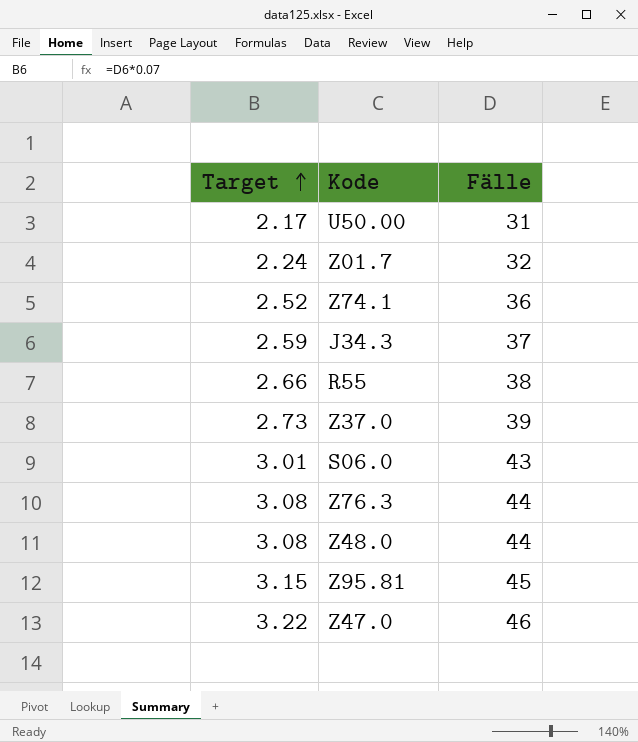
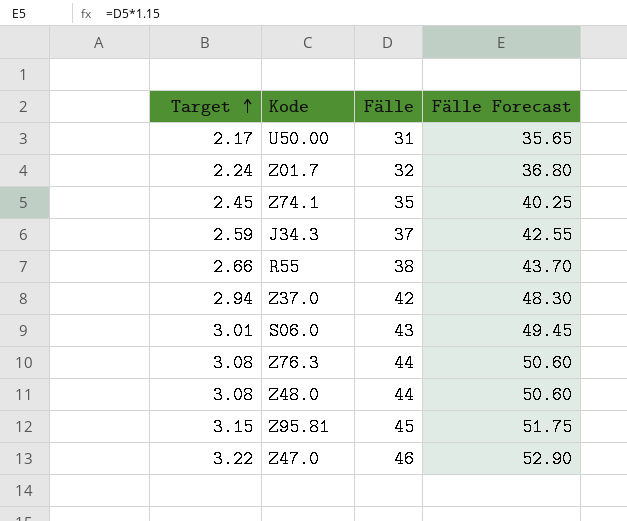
column Fälle Forecast | formula: none -> [Fälle] * 1.15
Z74.1 | Target: 2.52 -> 2.45
Z74.1 | Fälle: 36 -> 35
Z37.0 | Target: 2.73 -> 2.94
Z37.0 | Fälle: 39 -> 42

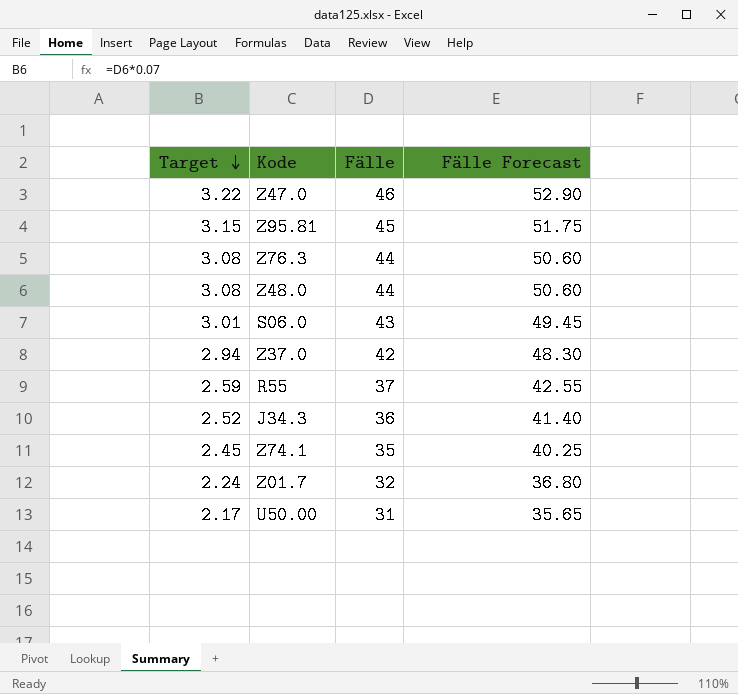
row order: Target ascending -> Target descending
R55 | Target: 2.66 -> 2.59
R55 | Fälle: 38 -> 37
R55 | Fälle Forecast: 43.70 -> 42.55
J34.3 | Target: 2.59 -> 2.52
J34.3 | Fälle: 37 -> 36
J34.3 | Fälle Forecast: 42.55 -> 41.40

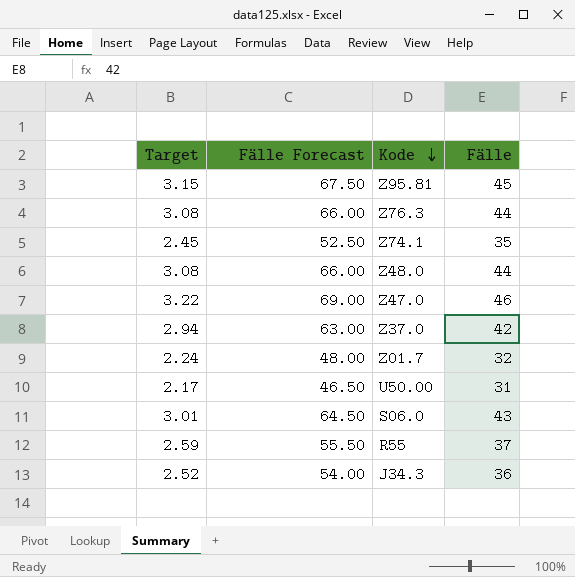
row order: Target descending -> Kode descending
column Fälle Forecast | formula: [Fälle] * 1.15 -> [Fälle] * 1.5
column Fälle Forecast | position: 4 -> 2

